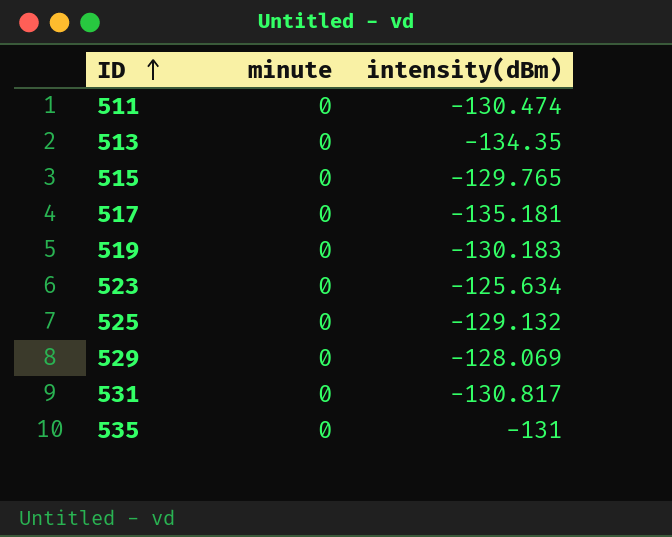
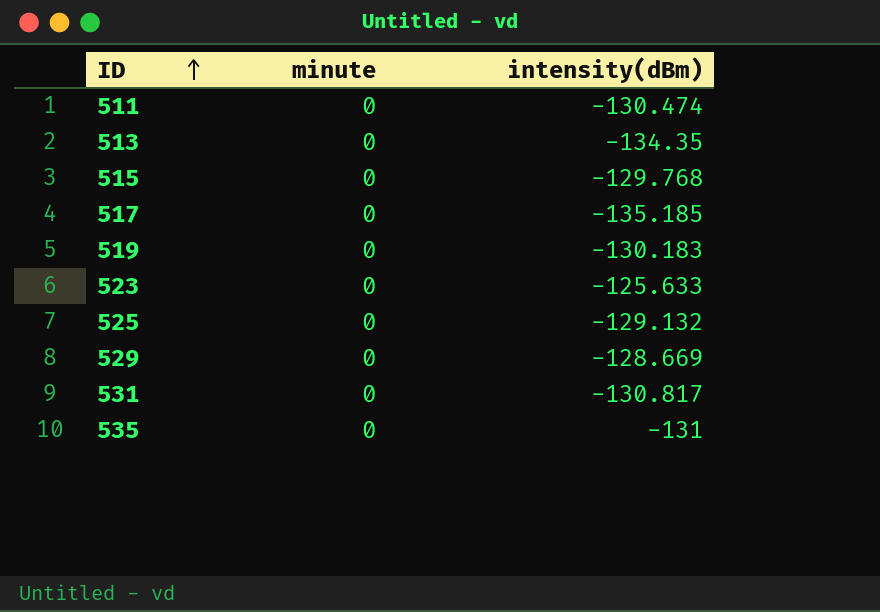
515 | intensity(dBm): -129.765 -> -129.768
517 | intensity(dBm): -135.181 -> -135.185
523 | intensity(dBm): -125.634 -> -125.633
529 | intensity(dBm): -128.069 -> -128.669

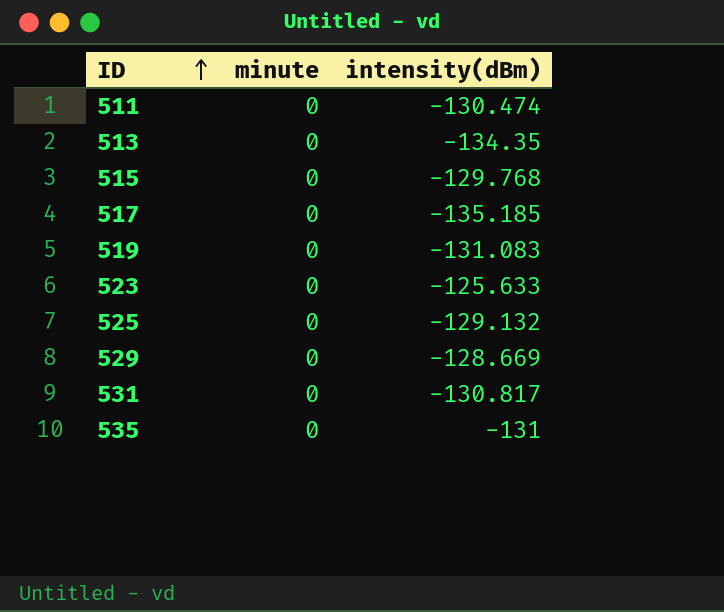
519 | intensity(dBm): -130.183 -> -131.083

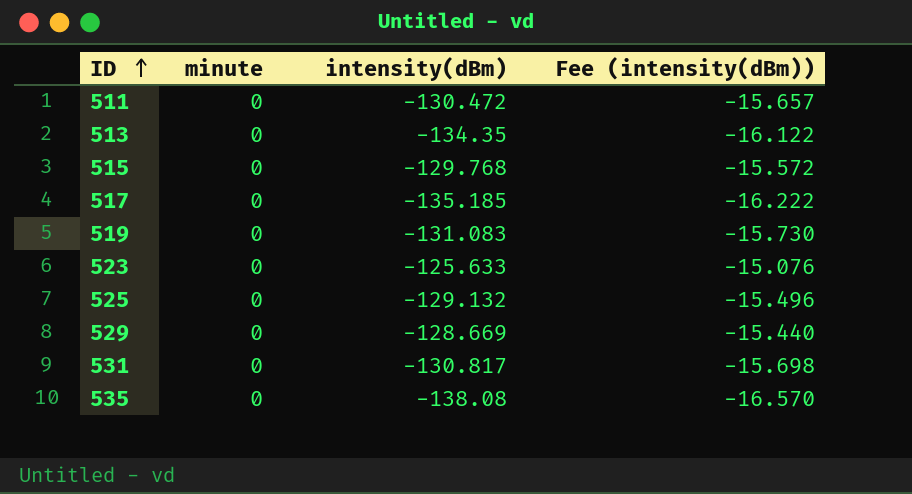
column Fee (intensity(dBm)) | formula: none -> [intensity(dBm)] * 0.12
511 | intensity(dBm): -130.474 -> -130.472
535 | intensity(dBm): -131 -> -138.08

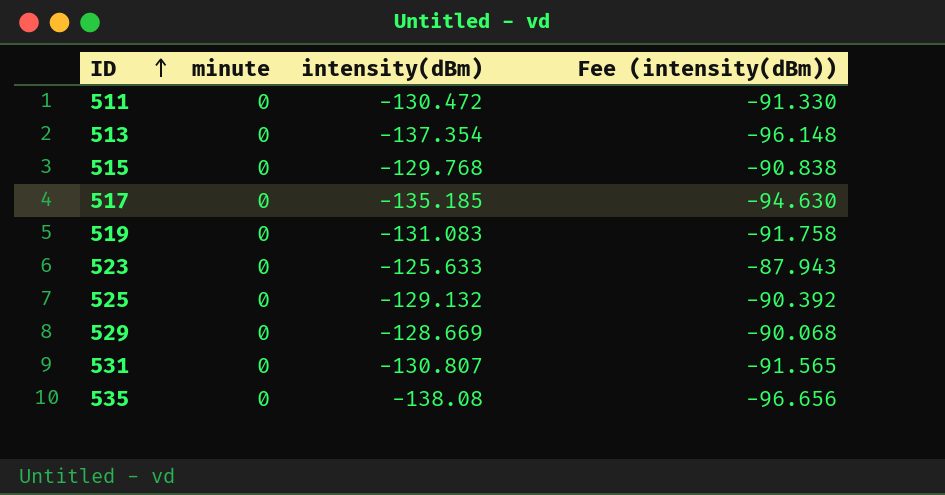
column Fee (intensity(dBm)) | formula: [intensity(dBm)] * 0.12 -> [intensity(dBm)] * 0.7
513 | intensity(dBm): -134.35 -> -137.354
531 | intensity(dBm): -130.817 -> -130.807

